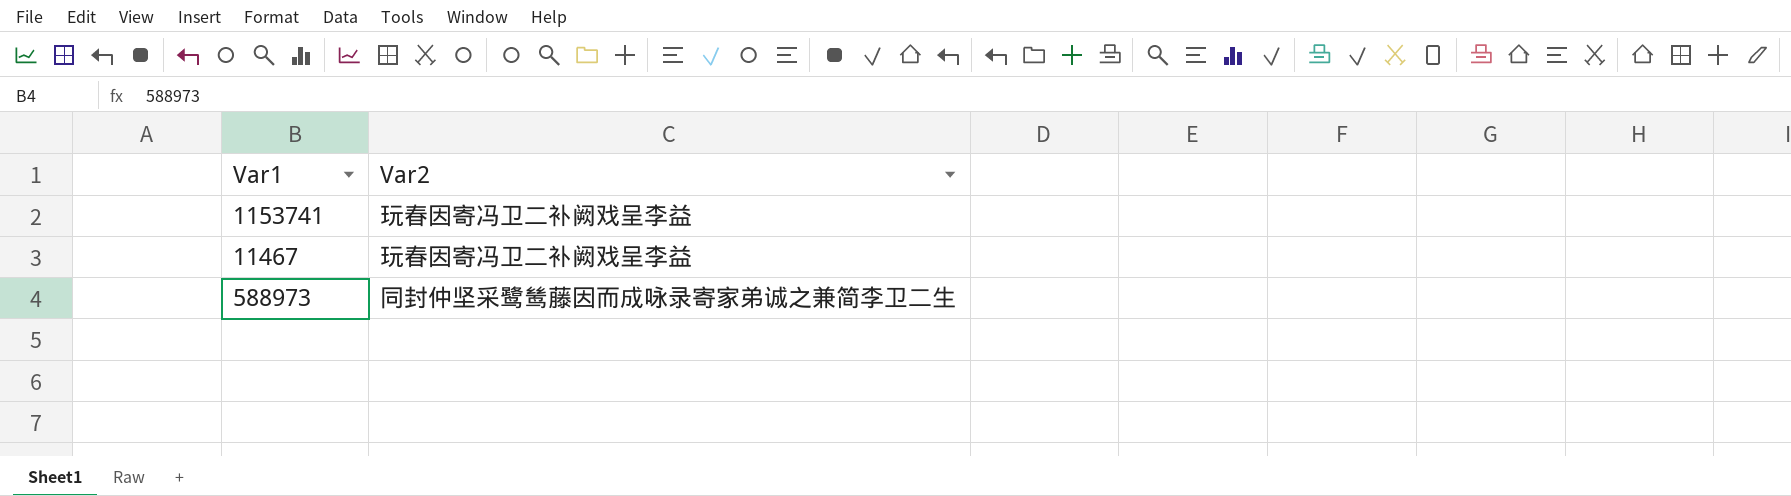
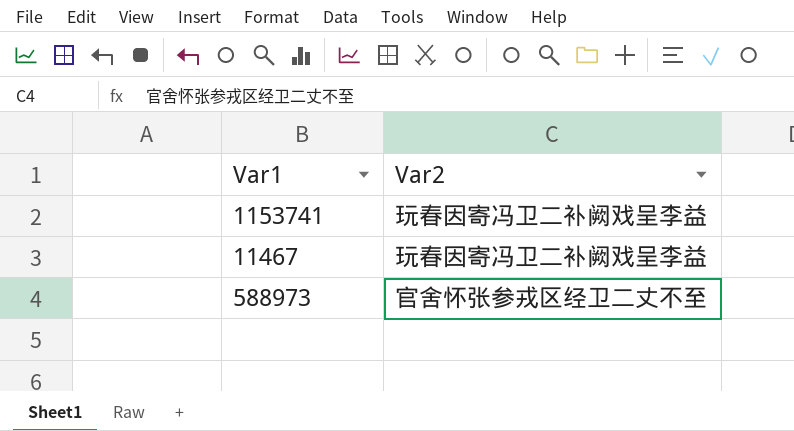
588973 | Var2: 同封仲坚采鹭鸶藤因而成咏录寄家弟诚之兼简李卫二生 -> 官舍怀张参戎区经卫二丈不至

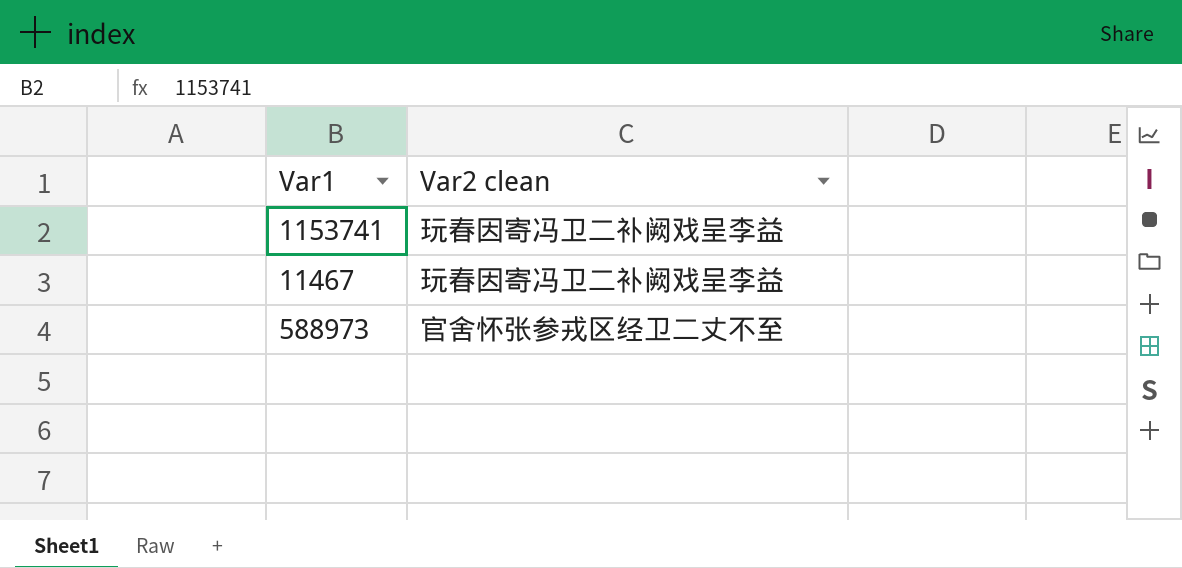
column name: Var2 -> Var2 clean

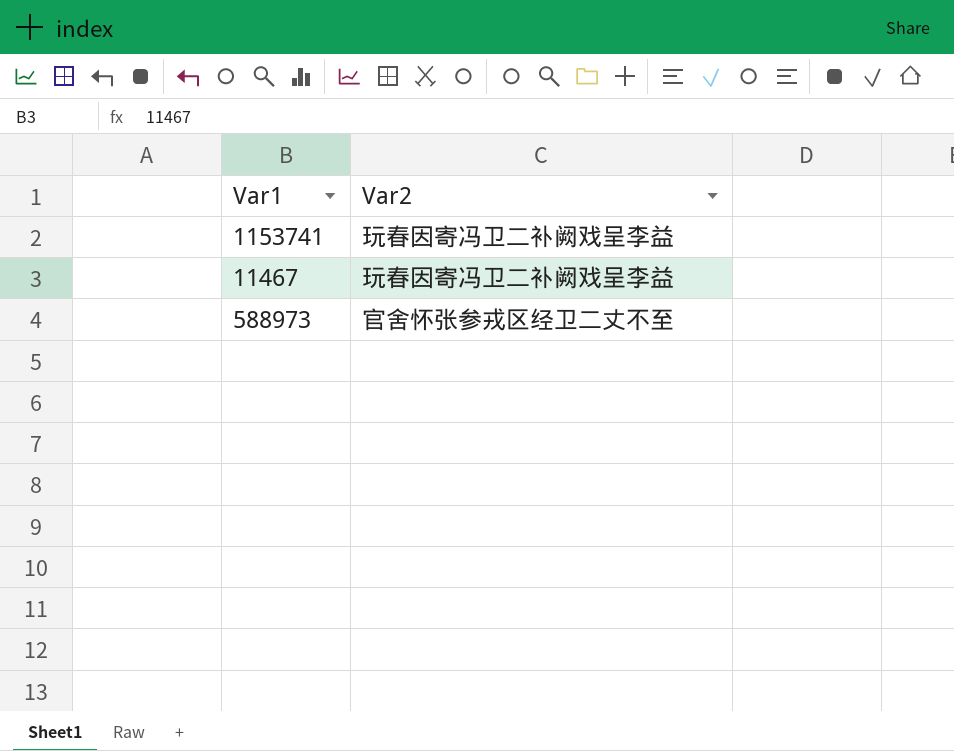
column name: Var2 clean -> Var2

